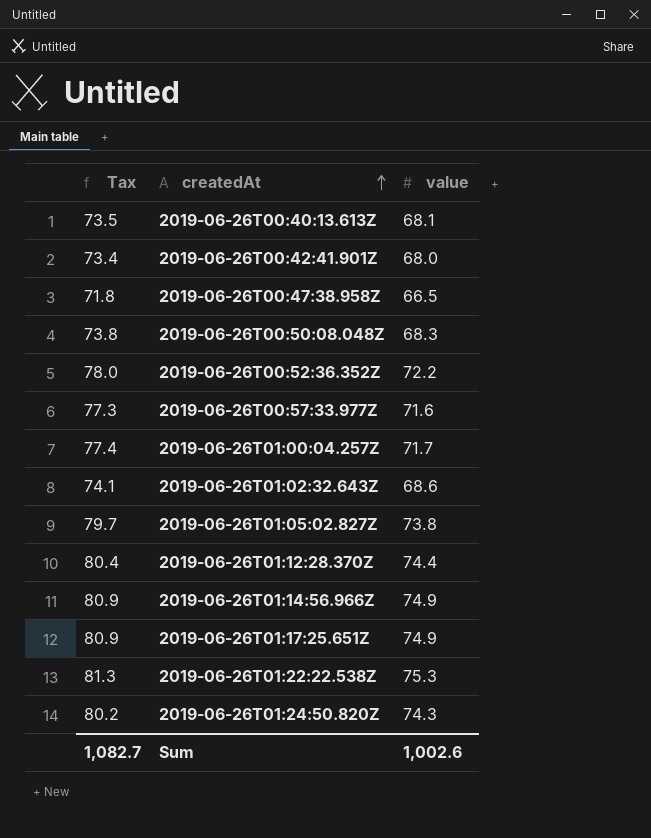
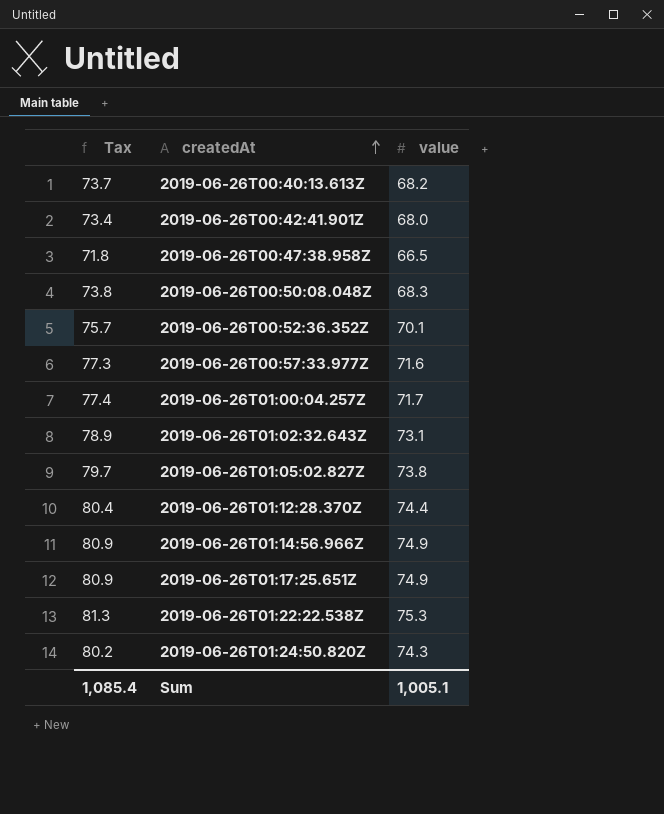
2019-06-26T00:40:13.613Z | Tax: 73.5 -> 73.7
2019-06-26T00:40:13.613Z | value: 68.1 -> 68.2
2019-06-26T00:52:36.352Z | Tax: 78.0 -> 75.7
2019-06-26T00:52:36.352Z | value: 72.2 -> 70.1
2019-06-26T01:02:32.643Z | Tax: 74.1 -> 78.9
2019-06-26T01:02:32.643Z | value: 68.6 -> 73.1
Sum | Tax: 1,082.7 -> 1,085.4
Sum | value: 1,002.6 -> 1,005.1

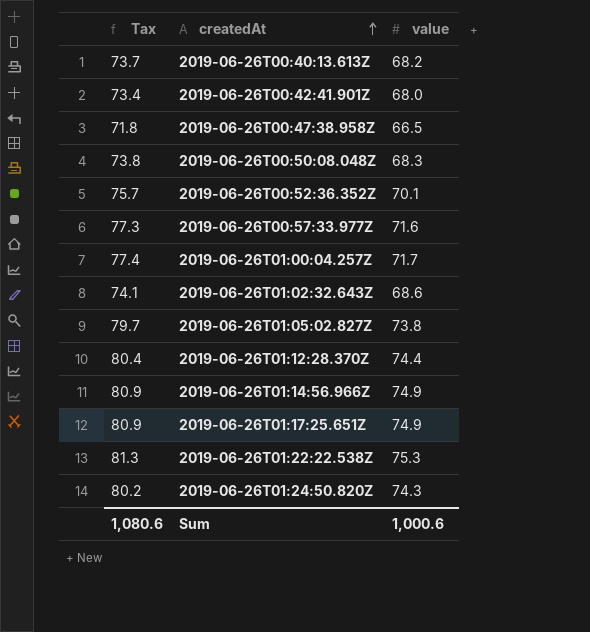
2019-06-26T01:02:32.643Z | Tax: 78.9 -> 74.1
2019-06-26T01:02:32.643Z | value: 73.1 -> 68.6
Sum | Tax: 1,085.4 -> 1,080.6
Sum | value: 1,005.1 -> 1,000.6

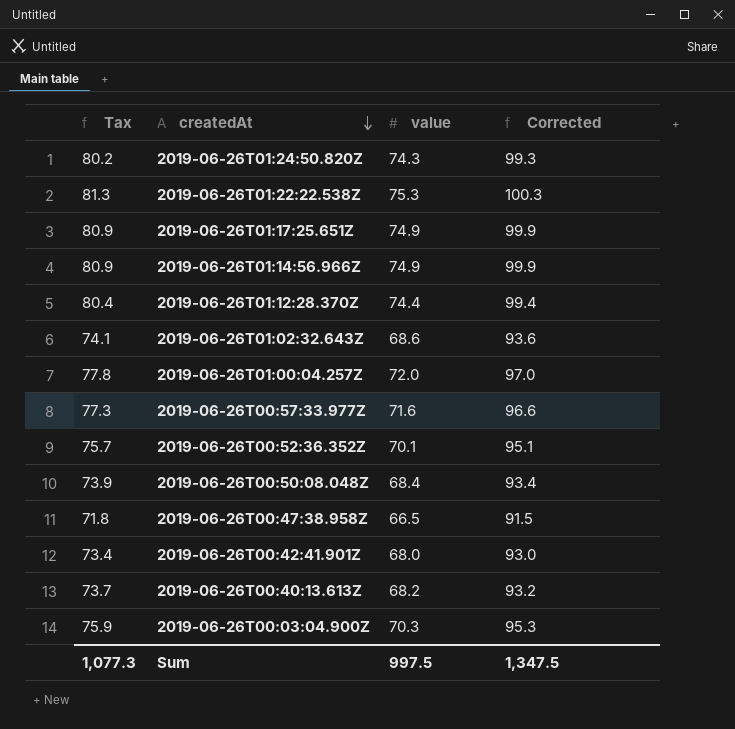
row order: createdAt ascending -> createdAt descending
column Corrected | formula: none -> [value] + 25
row 2019-06-26T01:05:02.827Z: 79.7 | 73.8 -> none
2019-06-26T01:00:04.257Z | Tax: 77.4 -> 77.8
2019-06-26T01:00:04.257Z | value: 71.7 -> 72.0
2019-06-26T00:50:08.048Z | Tax: 73.8 -> 73.9
2019-06-26T00:50:08.048Z | value: 68.3 -> 68.4
row 2019-06-26T00:03:04.900Z: none -> 75.9 | 70.3 | 95.3
Sum | Tax: 1,080.6 -> 1,077.3
Sum | value: 1,000.6 -> 997.5

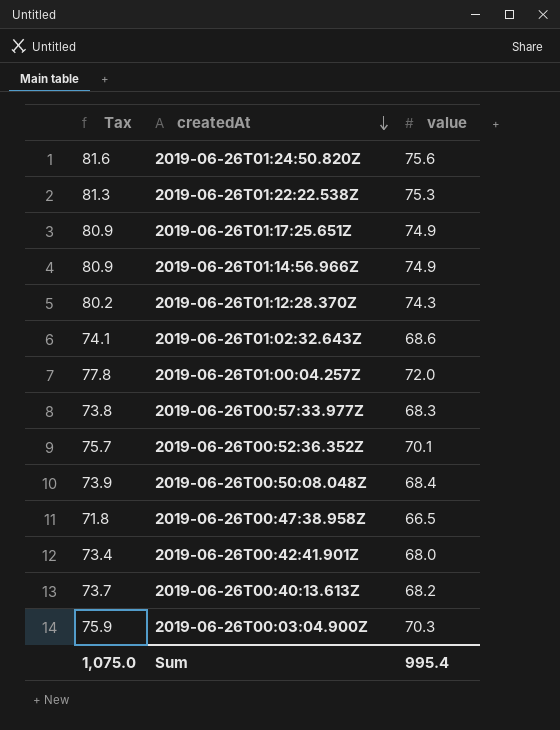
column Corrected | formula: [value] + 25 -> none
2019-06-26T01:24:50.820Z | Tax: 80.2 -> 81.6
2019-06-26T01:24:50.820Z | value: 74.3 -> 75.6
2019-06-26T01:12:28.370Z | Tax: 80.4 -> 80.2
2019-06-26T01:12:28.370Z | value: 74.4 -> 74.3
2019-06-26T00:57:33.977Z | Tax: 77.3 -> 73.8
2019-06-26T00:57:33.977Z | value: 71.6 -> 68.3
Sum | Tax: 1,077.3 -> 1,075.0
Sum | value: 997.5 -> 995.4

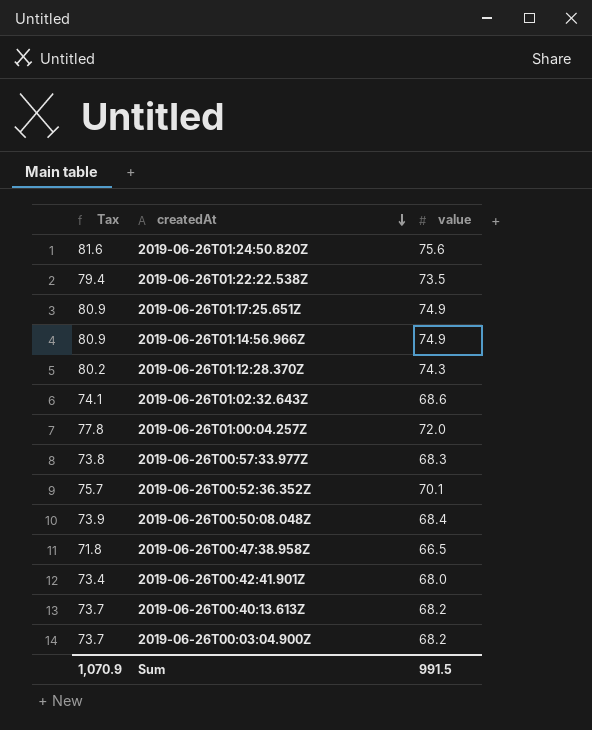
2019-06-26T01:22:22.538Z | Tax: 81.3 -> 79.4
2019-06-26T01:22:22.538Z | value: 75.3 -> 73.5
2019-06-26T00:03:04.900Z | Tax: 75.9 -> 73.7
2019-06-26T00:03:04.900Z | value: 70.3 -> 68.2
Sum | Tax: 1,075.0 -> 1,070.9
Sum | value: 995.4 -> 991.5

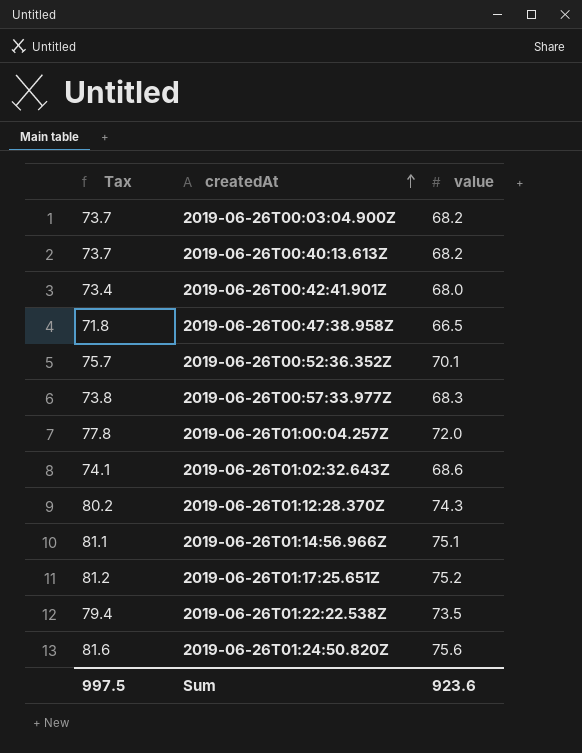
row order: createdAt descending -> createdAt ascending
row 2019-06-26T00:50:08.048Z: 73.9 | 68.4 -> none
2019-06-26T01:14:56.966Z | Tax: 80.9 -> 81.1
2019-06-26T01:14:56.966Z | value: 74.9 -> 75.1
2019-06-26T01:17:25.651Z | Tax: 80.9 -> 81.2
2019-06-26T01:17:25.651Z | value: 74.9 -> 75.2
Sum | Tax: 1,070.9 -> 997.5
Sum | value: 991.5 -> 923.6

